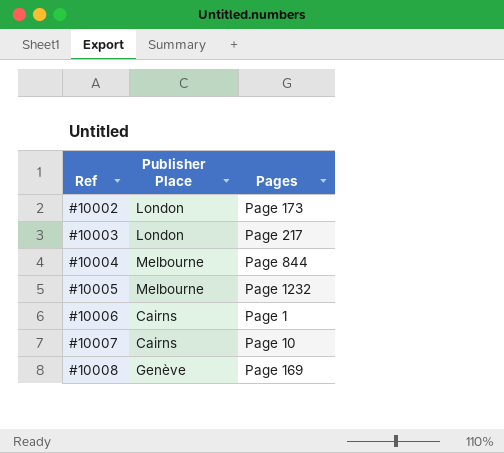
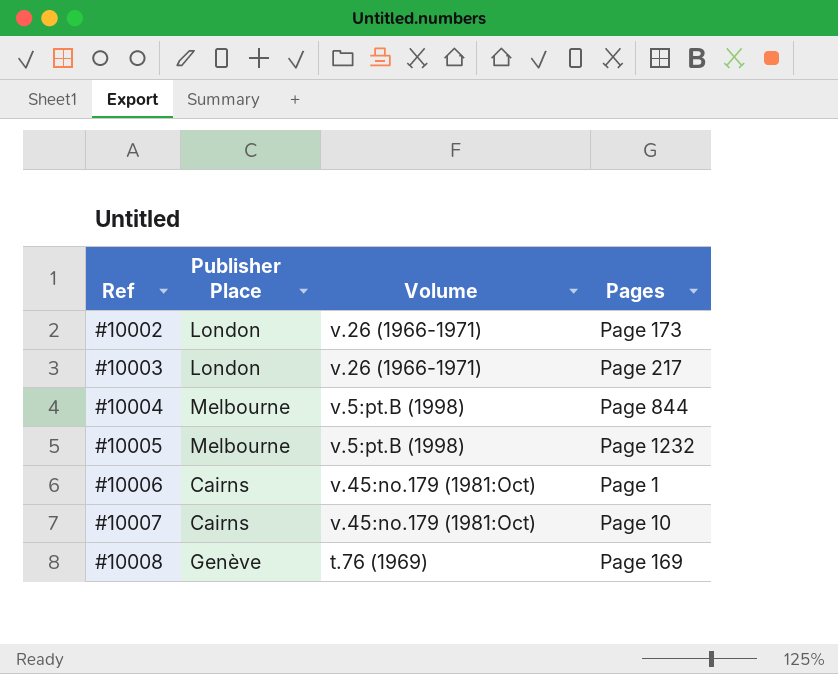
column Volume | position: none -> 3

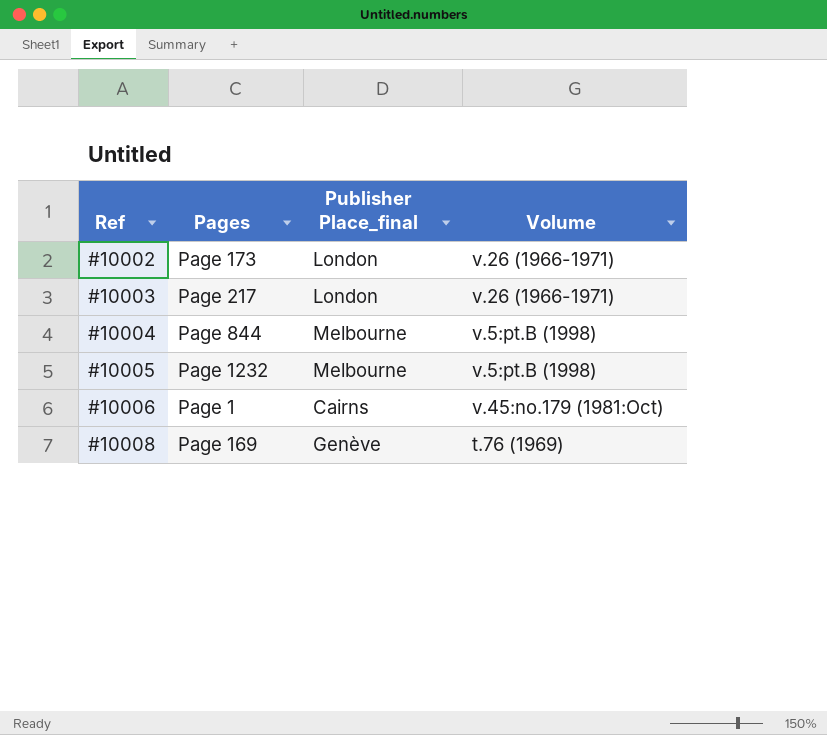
column Pages | position: 4 -> 2
column name: Publisher Place -> Publisher Place_final
row #10007: Cairns | v.45:no.179 (1981:Oct) | Page 10 -> none

